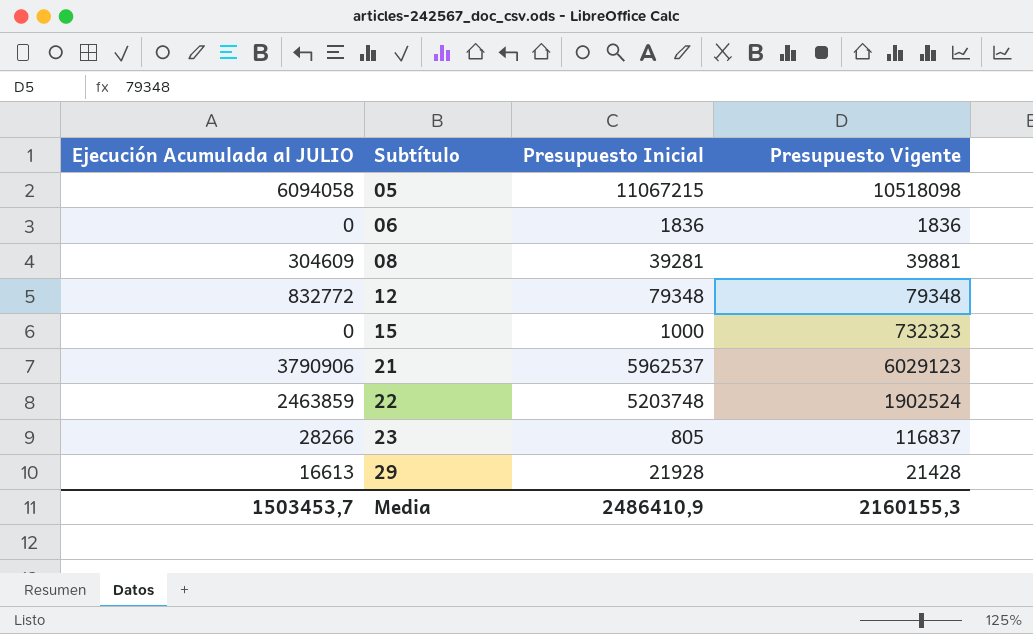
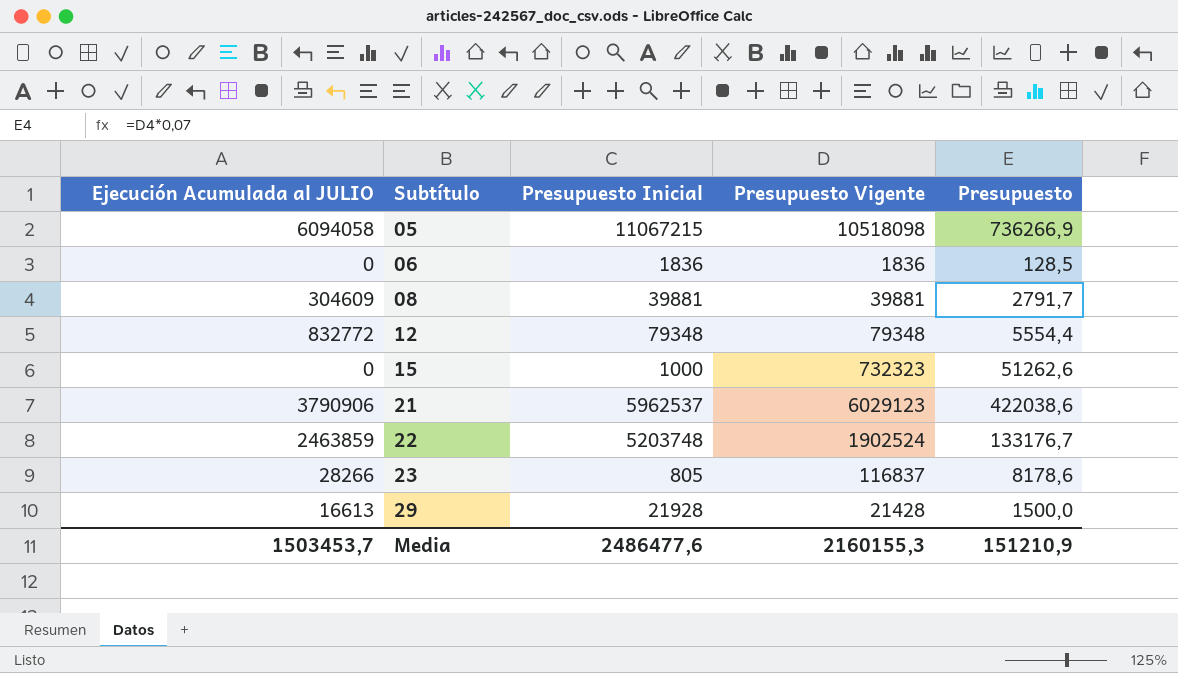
column Presupuesto | formula: none -> [Presupuesto Vigente] * 0,07
08 | Presupuesto Inicial: 39281 -> 39881
Media | Presupuesto Inicial: 2486410,9 -> 2486477,6

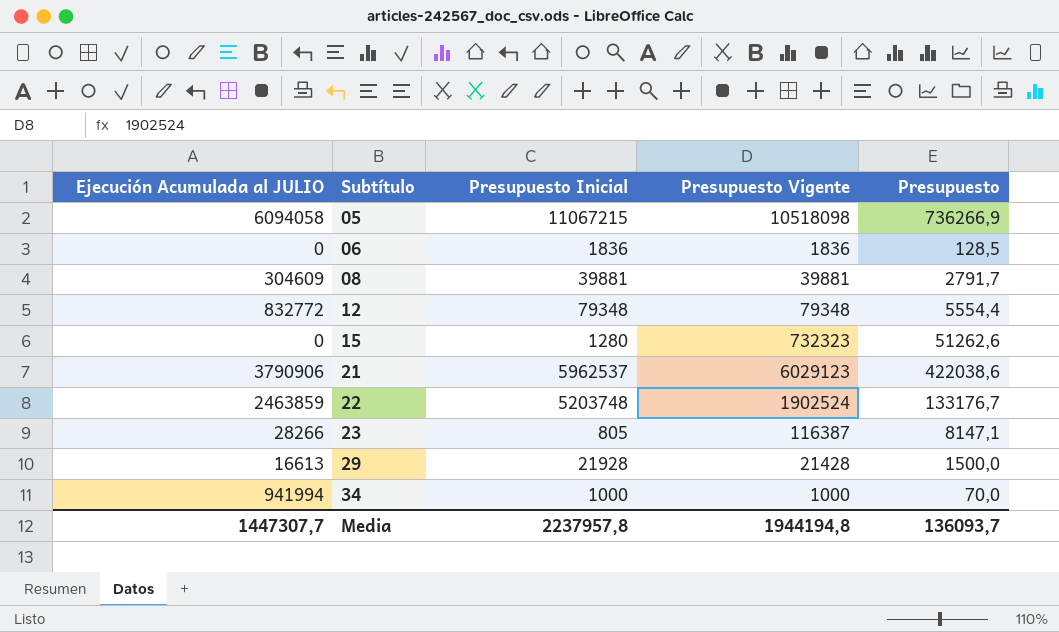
15 | Presupuesto Inicial: 1000 -> 1280
23 | Presupuesto Vigente: 116837 -> 116387
23 | Presupuesto: 8178,6 -> 8147,1
row 34: none -> 941994 | 1000 | 1000 | 70,0
Media | Ejecución Acumulada al JULIO: 1503453,7 -> 1447307,7
Media | Presupuesto Inicial: 2486477,6 -> 2237957,8
Media | Presupuesto Vigente: 2160155,3 -> 1944194,8
Media | Presupuesto: 151210,9 -> 136093,7

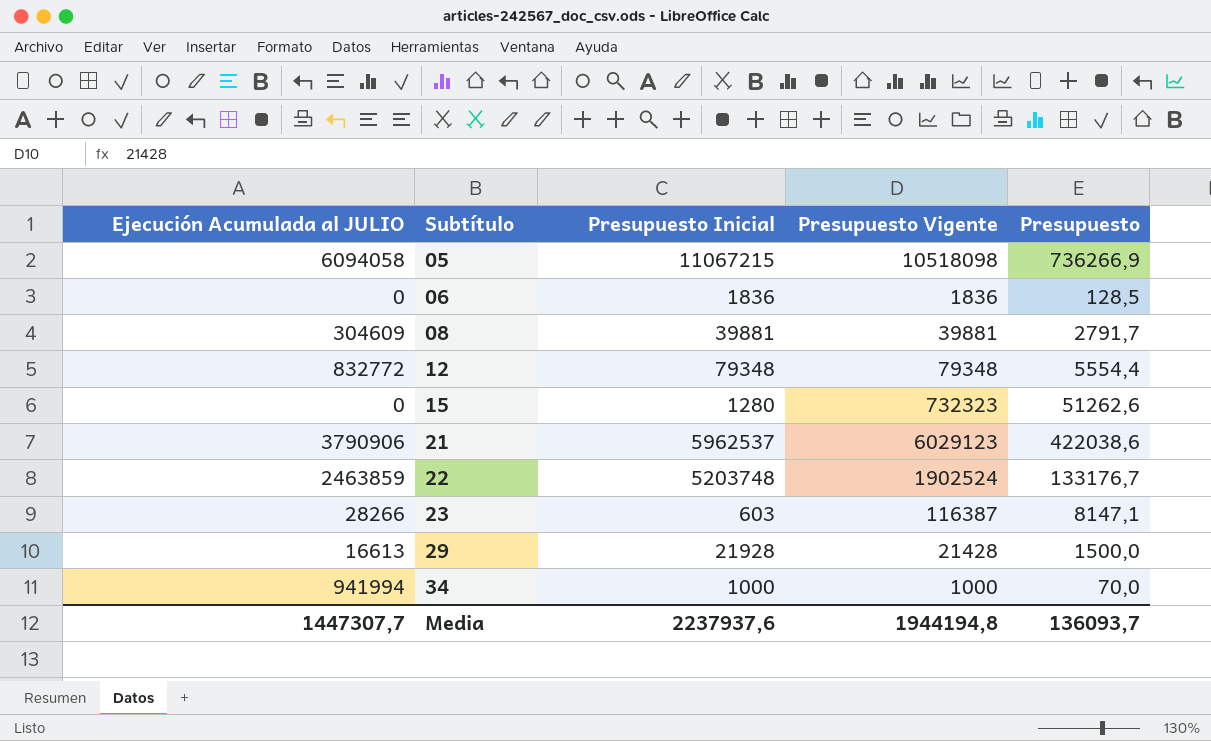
23 | Presupuesto Inicial: 805 -> 603
Media | Presupuesto Inicial: 2237957,8 -> 2237937,6

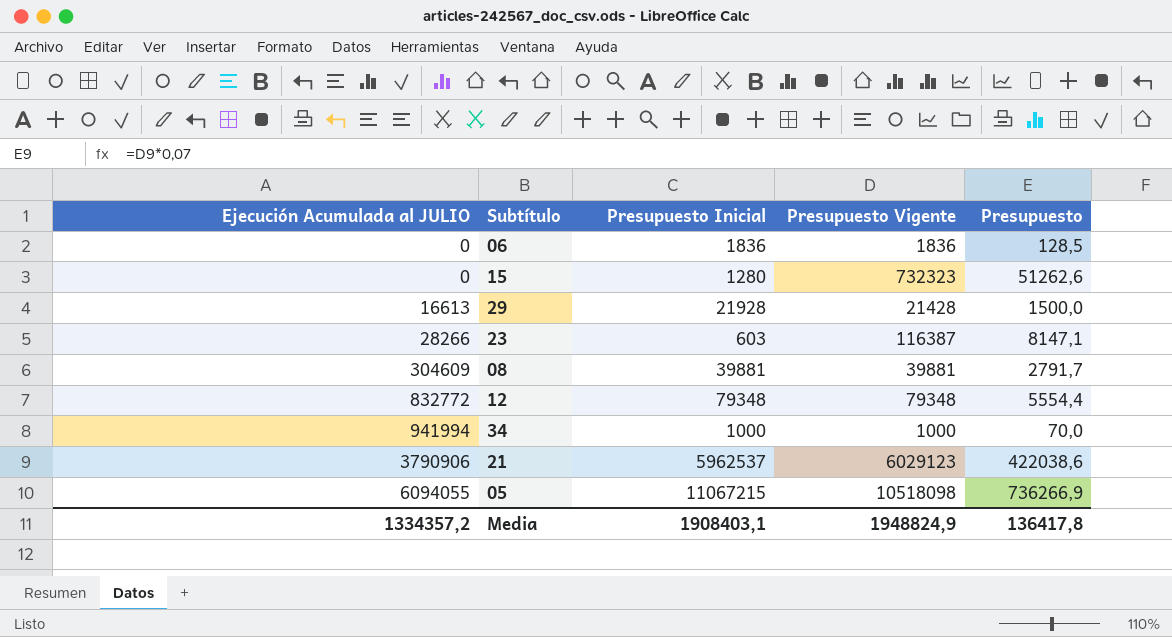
row order: Subtítulo ascending -> Ejecución Acumulada al JULIO ascending
row 22: 2463859 | 5203748 | 1902524 | 133176,7 -> none
05 | Ejecución Acumulada al JULIO: 6094058 -> 6094055
Media | Ejecución Acumulada al JULIO: 1447307,7 -> 1334357,2
Media | Presupuesto Inicial: 2237937,6 -> 1908403,1
Media | Presupuesto Vigente: 1944194,8 -> 1948824,9
Media | Presupuesto: 136093,7 -> 136417,8

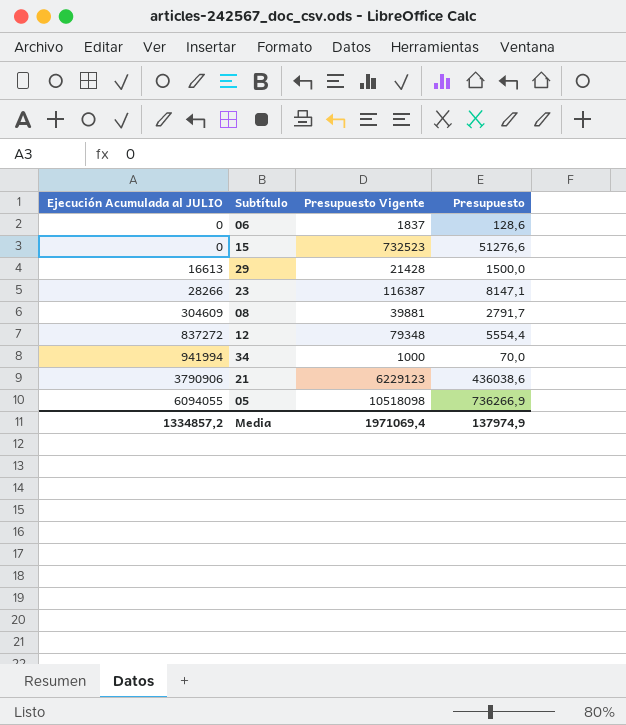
column Presupuesto Inicial | position: 3 -> none
06 | Presupuesto Vigente: 1836 -> 1837
06 | Presupuesto: 128,5 -> 128,6
15 | Presupuesto Vigente: 732323 -> 732523
15 | Presupuesto: 51262,6 -> 51276,6
12 | Ejecución Acumulada al JULIO: 832772 -> 837272
21 | Presupuesto Vigente: 6029123 -> 6229123
21 | Presupuesto: 422038,6 -> 436038,6
Media | Ejecución Acumulada al JULIO: 1334357,2 -> 1334857,2
Media | Presupuesto Vigente: 1948824,9 -> 1971069,4
Media | Presupuesto: 136417,8 -> 137974,9

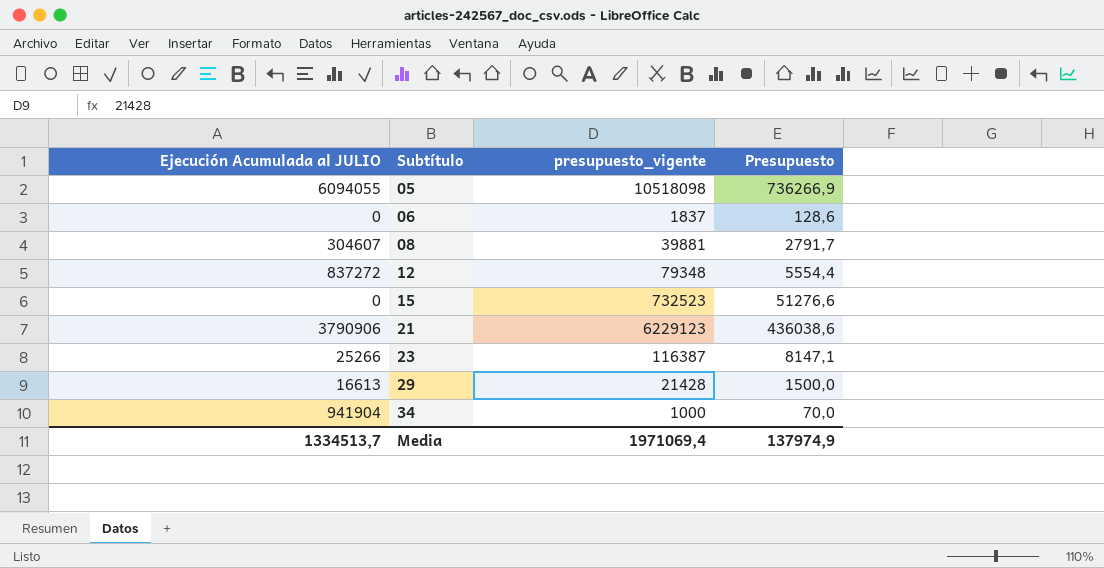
row order: Ejecución Acumulada al JULIO ascending -> Subtítulo ascending
column name: Presupuesto Vigente -> presupuesto_vigente
08 | Ejecución Acumulada al JULIO: 304609 -> 304607
23 | Ejecución Acumulada al JULIO: 28266 -> 25266
34 | Ejecución Acumulada al JULIO: 941994 -> 941904
Media | Ejecución Acumulada al JULIO: 1334857,2 -> 1334513,7

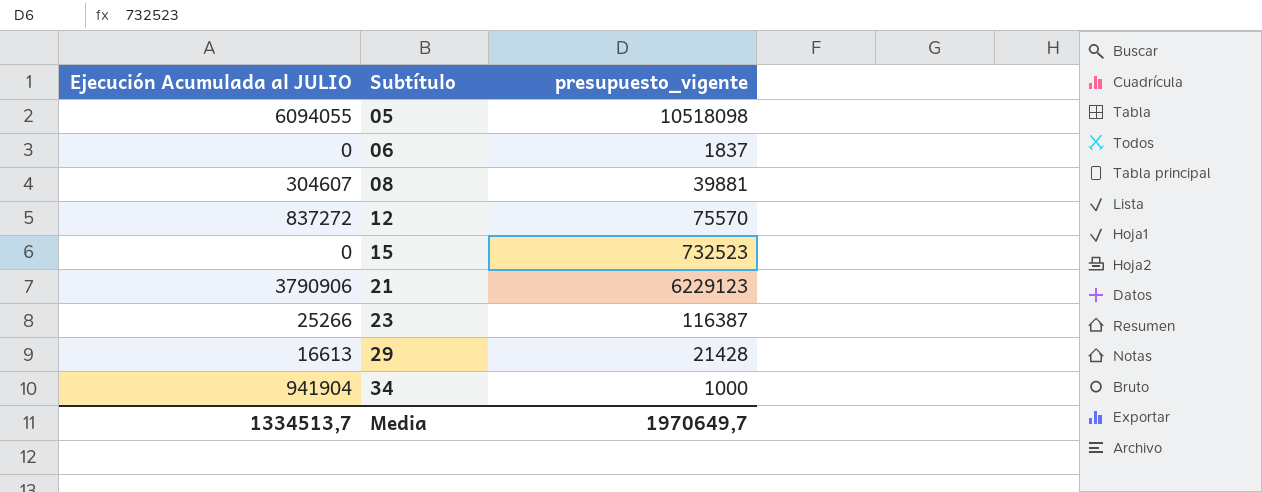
column Presupuesto | formula: [presupuesto_vigente] * 0,07 -> none
12 | presupuesto_vigente: 79348 -> 75570
Media | presupuesto_vigente: 1971069,4 -> 1970649,7

